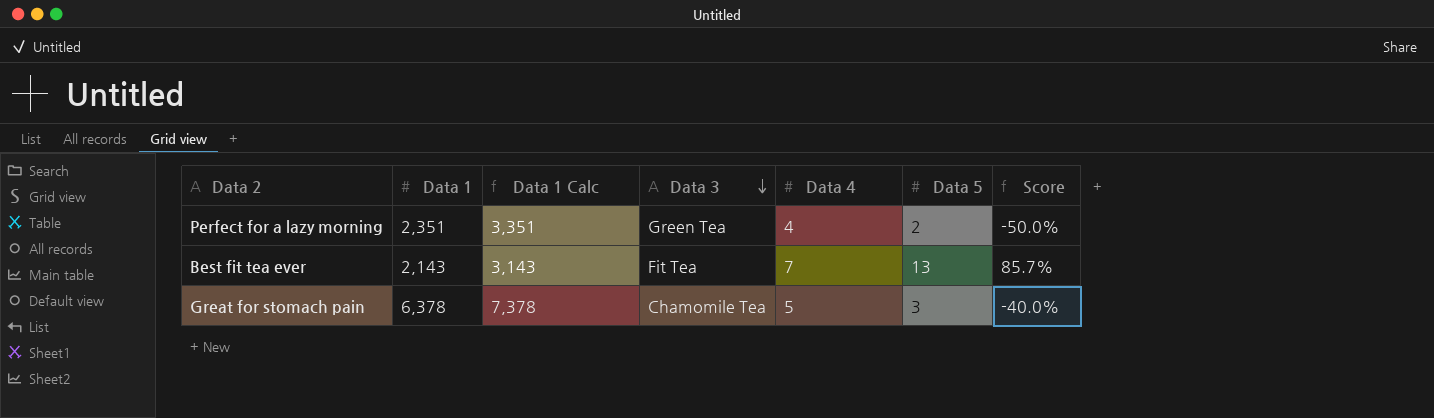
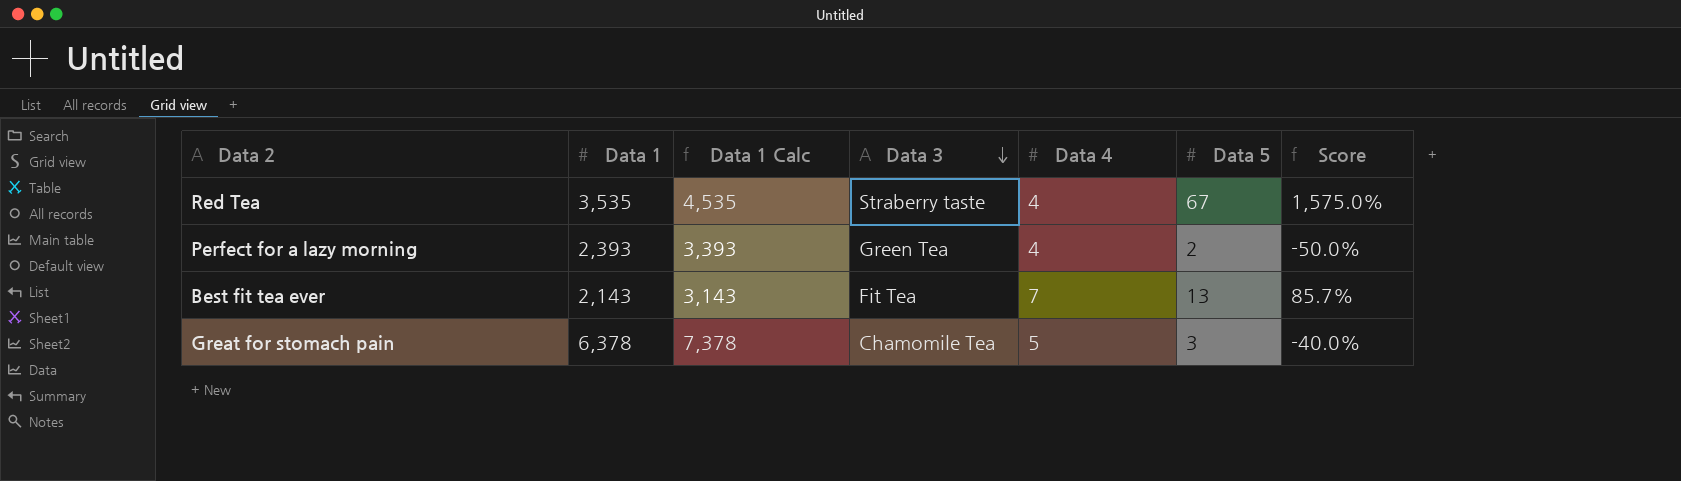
row Red Tea: none -> 3,535 | 4,535 | Straberry taste | 4 | 67 | 1,575.0%
Perfect for a lazy morning | Data 1: 2,351 -> 2,393
Perfect for a lazy morning | Data 1 Calc: 3,351 -> 3,393

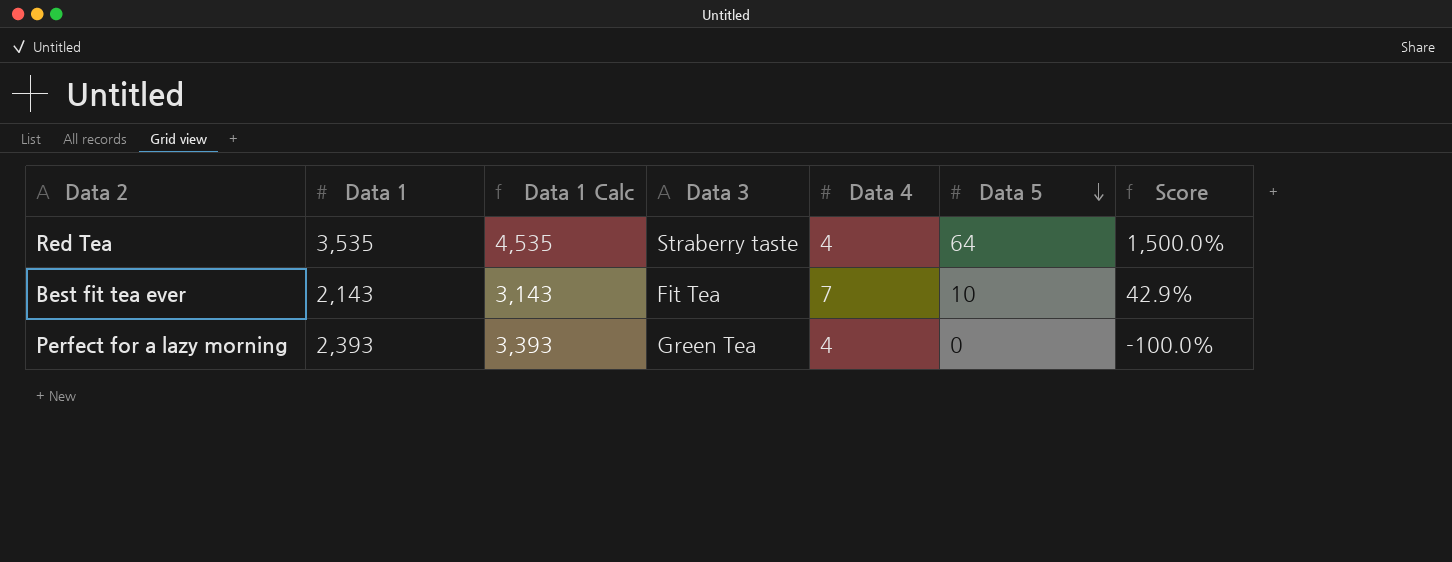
row order: Data 3 descending -> Data 5 descending
row Great for stomach pain: 6,378 | 7,378 | Chamomile Tea | 5 | 3 | -40.0% -> none
Red Tea | Data 5: 67 -> 64
Red Tea | Score: 1,575.0% -> 1,500.0%
Best fit tea ever | Data 5: 13 -> 10
Best fit tea ever | Score: 85.7% -> 42.9%
Perfect for a lazy morning | Data 5: 2 -> 0
Perfect for a lazy morning | Score: -50.0% -> -100.0%

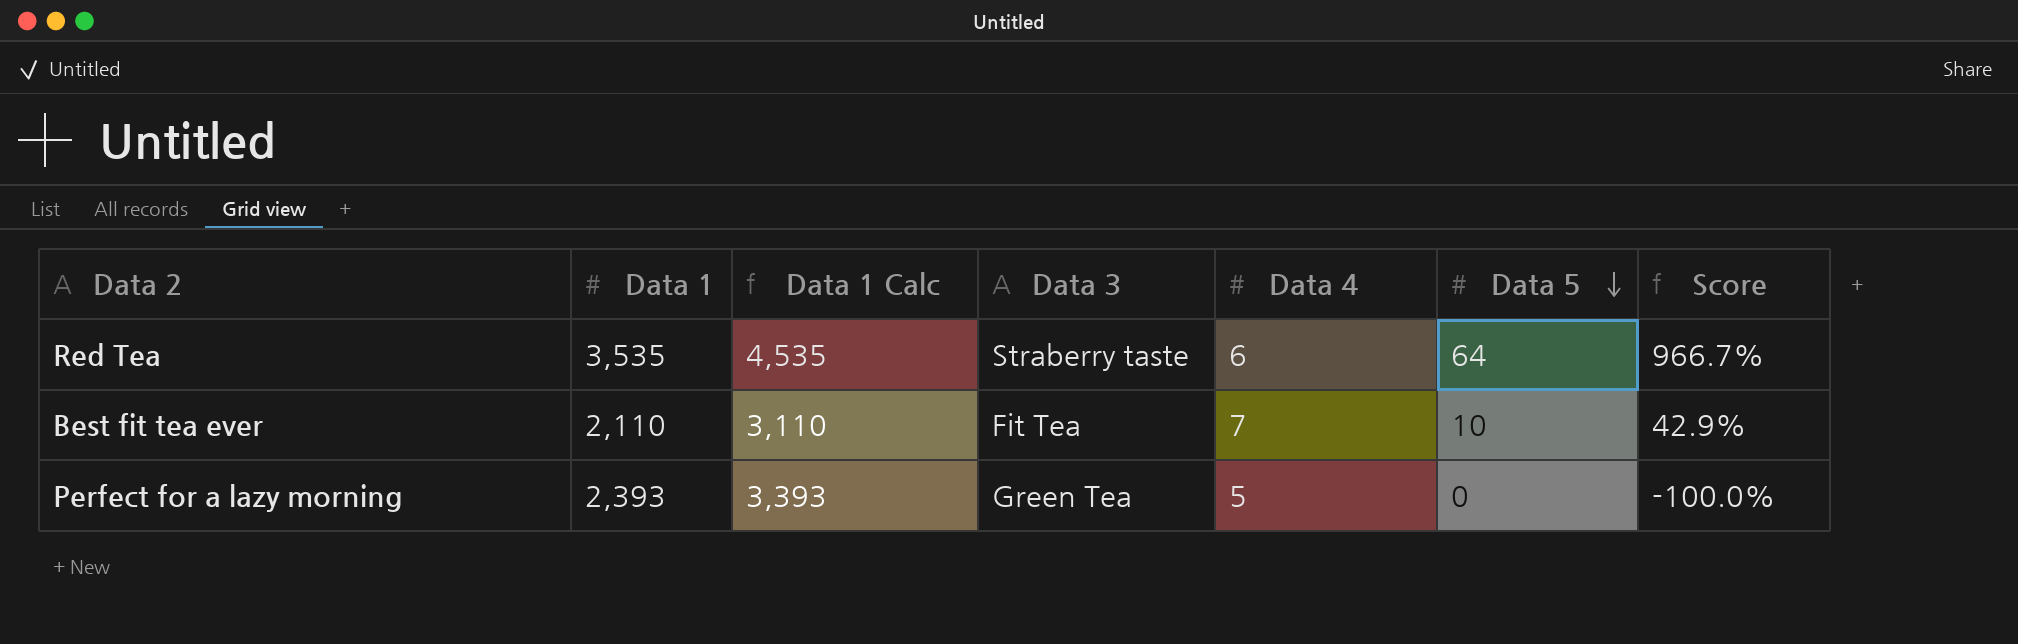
Red Tea | Data 4: 4 -> 6
Red Tea | Score: 1,500.0% -> 966.7%
Best fit tea ever | Data 1: 2,143 -> 2,110
Best fit tea ever | Data 1 Calc: 3,143 -> 3,110
Perfect for a lazy morning | Data 4: 4 -> 5

